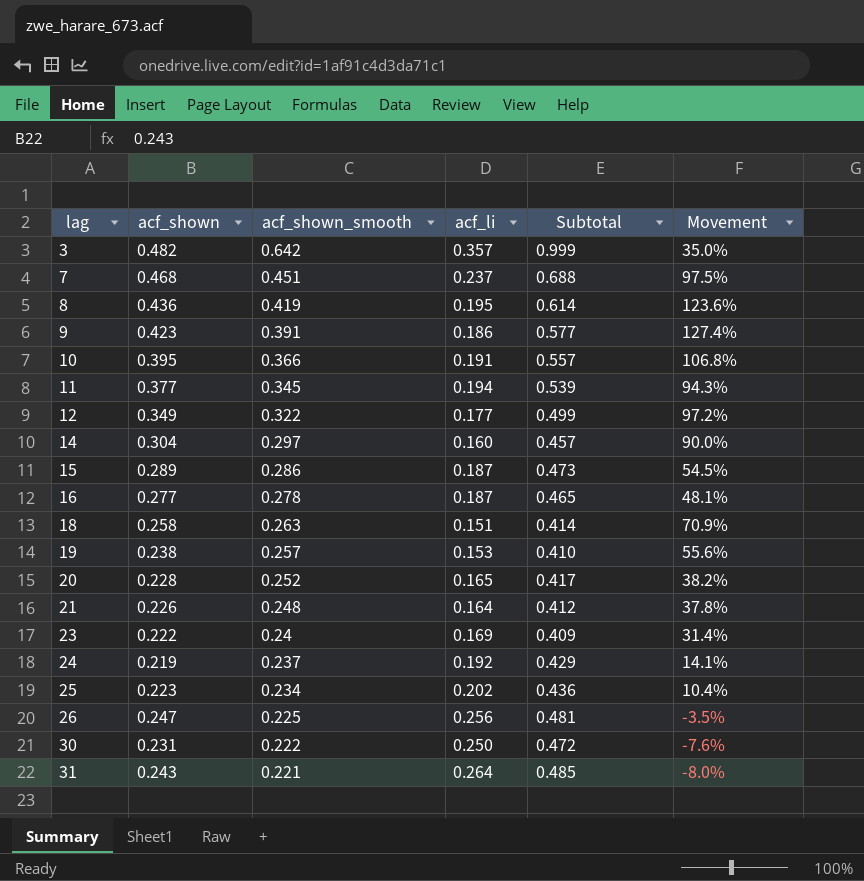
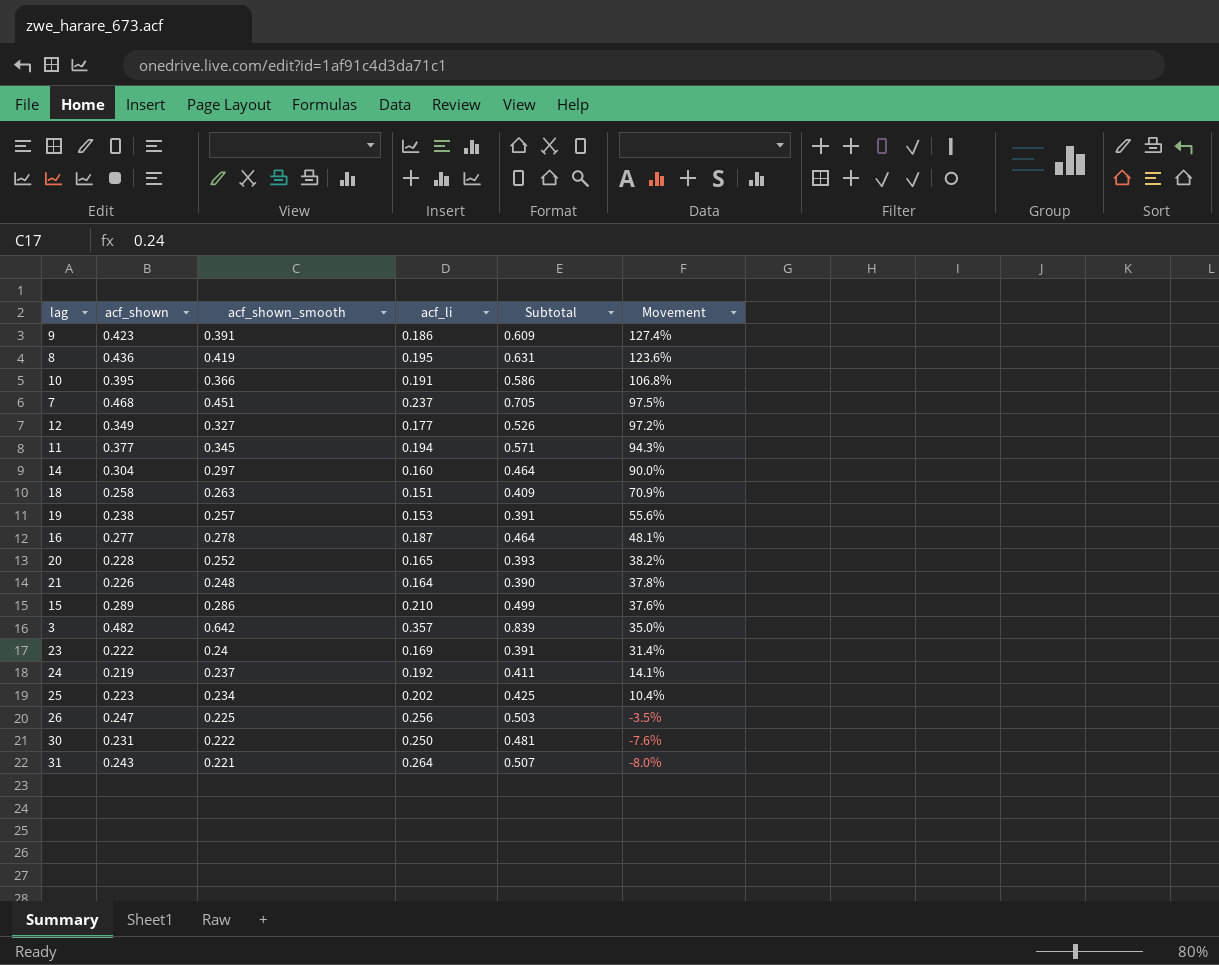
row order: lag ascending -> Movement descending
column Subtotal | formula: [acf_shown_smooth] + [acf_li] -> [acf_shown] + [acf_li]
12 | acf_shown_smooth: 0.322 -> 0.327
15 | acf_li: 0.187 -> 0.210
15 | Movement: 54.5% -> 37.6%

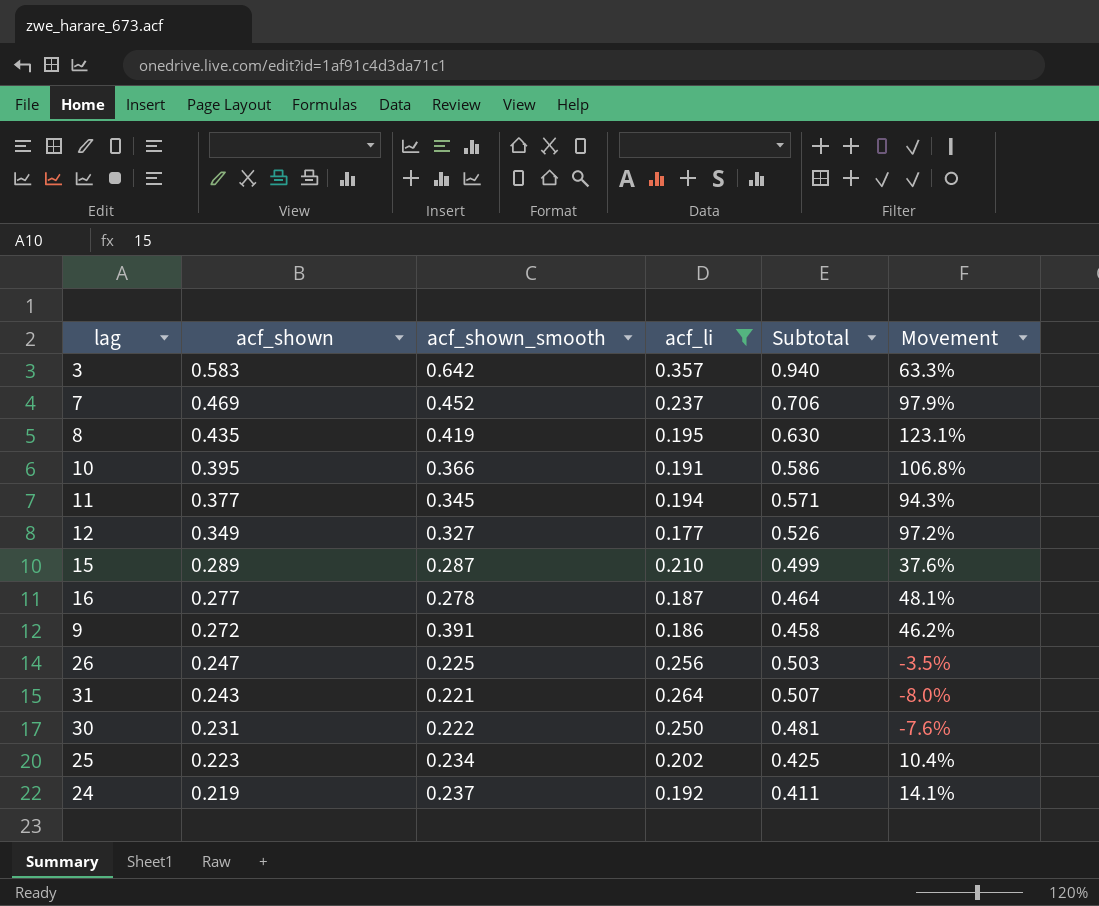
filter: none -> acf_li >= 0.177
row order: Movement descending -> acf_shown descending
3 | acf_shown: 0.482 -> 0.583
3 | Subtotal: 0.839 -> 0.940
3 | Movement: 35.0% -> 63.3%
7 | acf_shown: 0.468 -> 0.469
7 | acf_shown_smooth: 0.451 -> 0.452
7 | Subtotal: 0.705 -> 0.706
7 | Movement: 97.5% -> 97.9%
8 | acf_shown: 0.436 -> 0.435
8 | Subtotal: 0.631 -> 0.630
8 | Movement: 123.6% -> 123.1%
15 | acf_shown_smooth: 0.286 -> 0.287
9 | acf_shown: 0.423 -> 0.272
9 | Subtotal: 0.609 -> 0.458
9 | Movement: 127.4% -> 46.2%

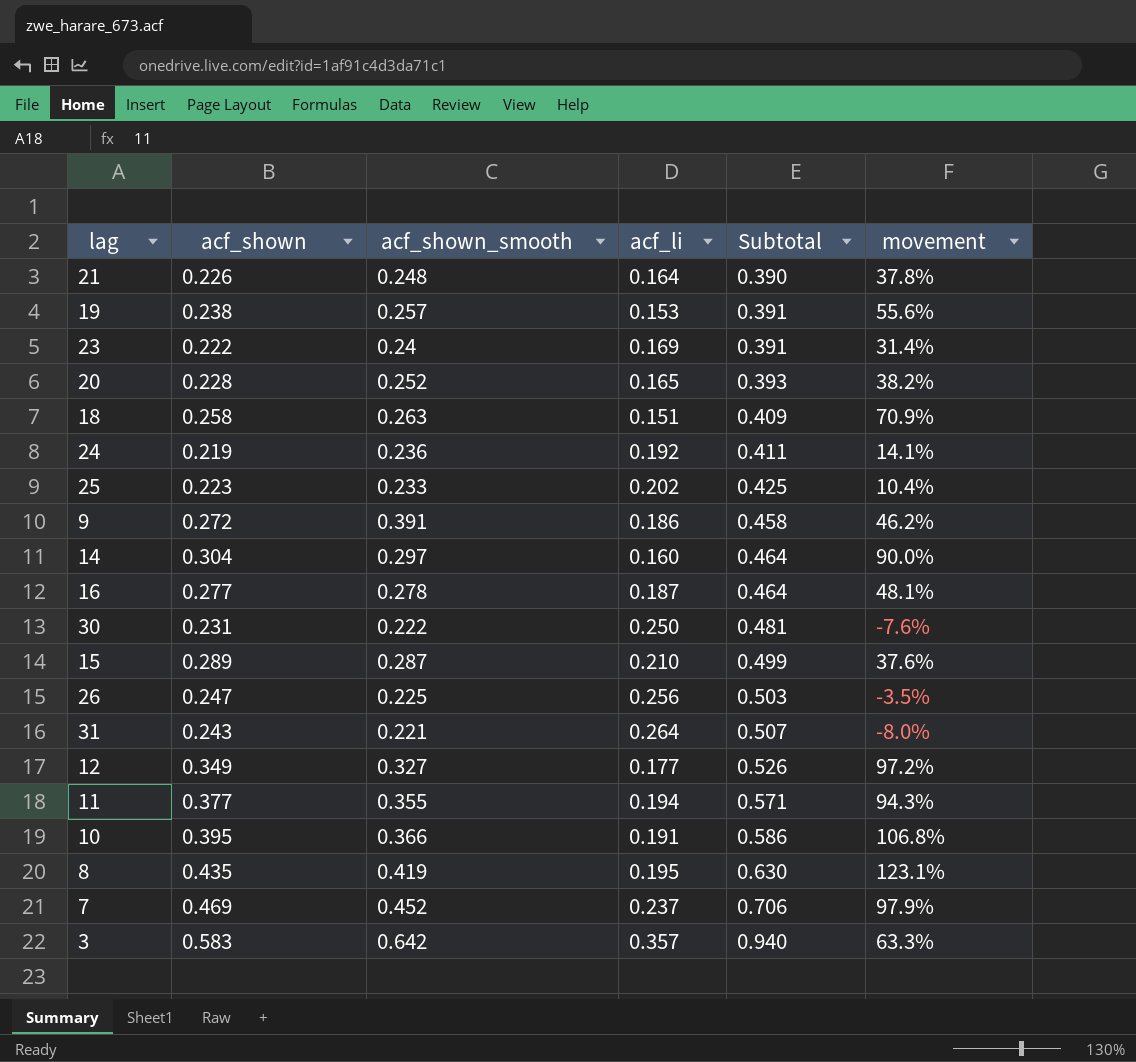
filter: acf_li >= 0.177 -> none
row order: acf_shown descending -> Subtotal ascending
column name: Movement -> movement
24 | acf_shown_smooth: 0.237 -> 0.236
25 | acf_shown_smooth: 0.234 -> 0.233
11 | acf_shown_smooth: 0.345 -> 0.355

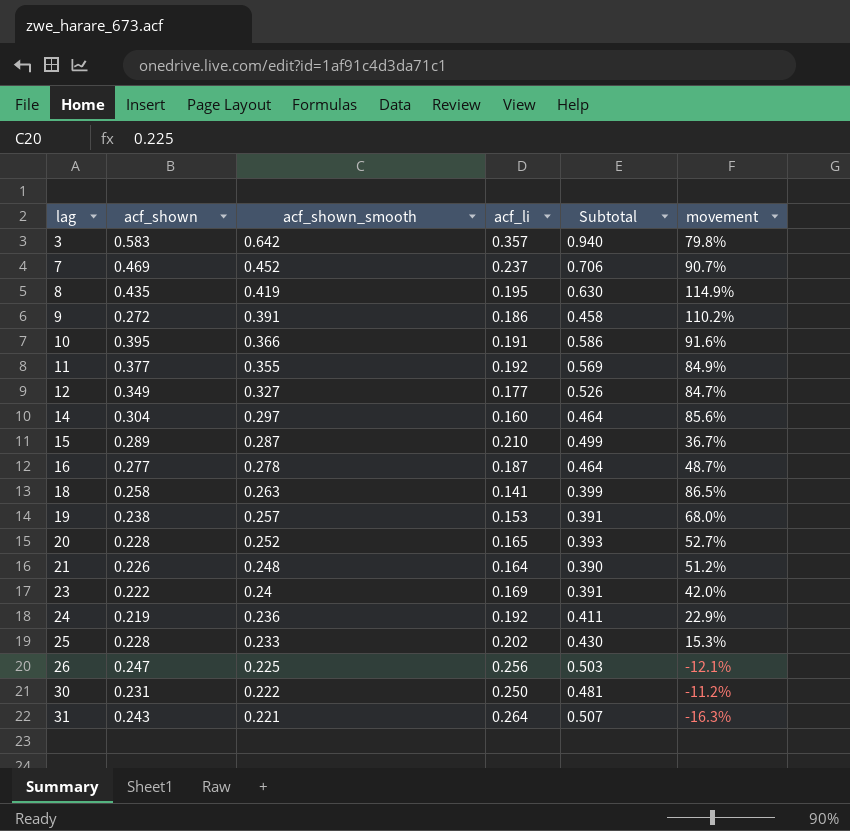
row order: Subtotal ascending -> lag ascending
column movement | formula: ([acf_shown] - [acf_li]) / [acf_li] -> ([acf_shown_smooth] - [acf_li]) / [acf_li]
11 | acf_li: 0.194 -> 0.192
11 | Subtotal: 0.571 -> 0.569
18 | acf_li: 0.151 -> 0.141
18 | Subtotal: 0.409 -> 0.399
25 | acf_shown: 0.223 -> 0.228
25 | Subtotal: 0.425 -> 0.430

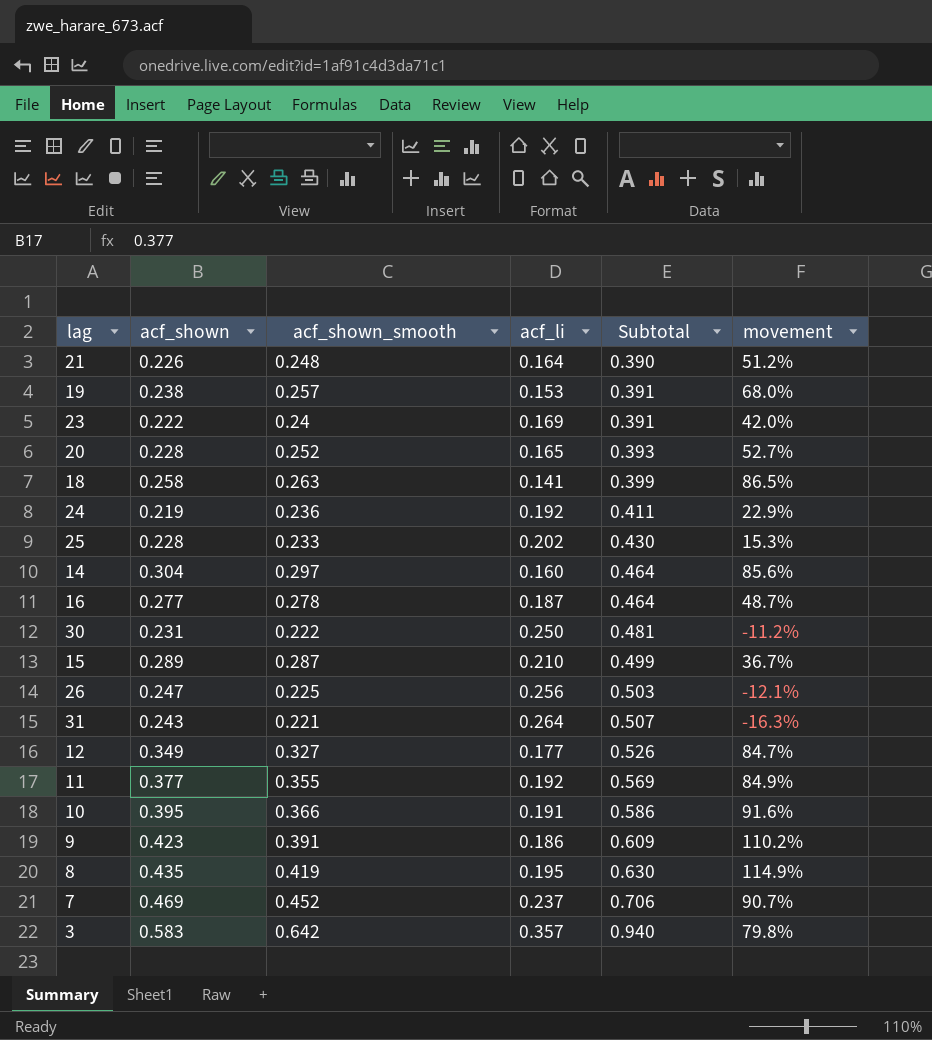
row order: lag ascending -> Subtotal ascending
9 | acf_shown: 0.272 -> 0.423
9 | Subtotal: 0.458 -> 0.609

